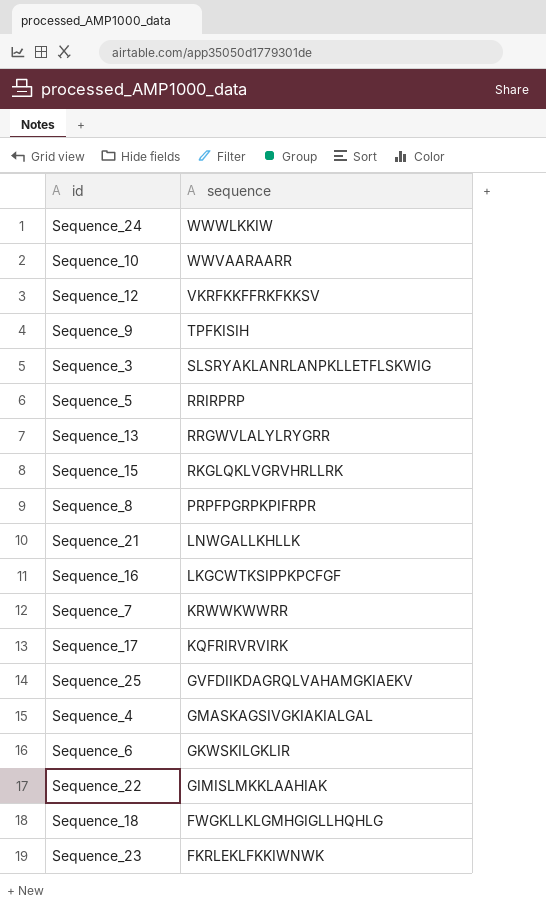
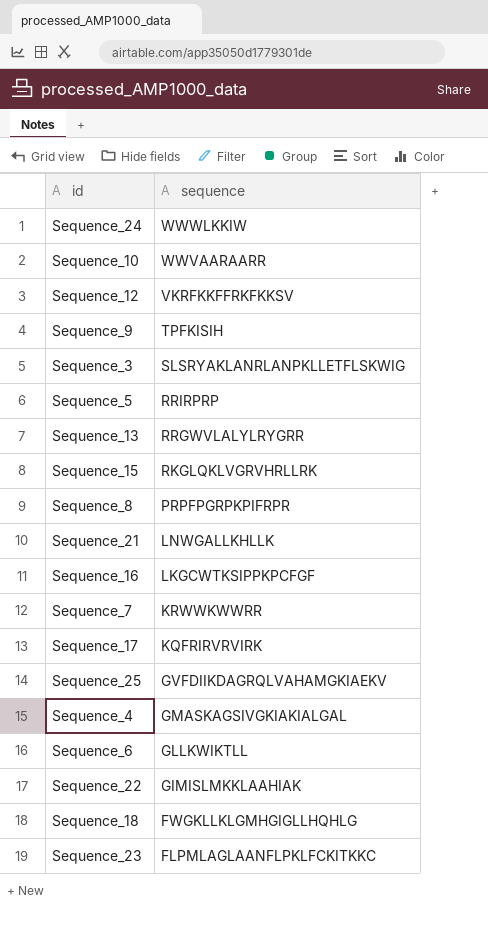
Sequence_6 | sequence: GKWSKILGKLIR -> GLLKWIKTLL
Sequence_23 | sequence: FKRLEKLFKKIWNWK -> FLPMLAGLAANFLPKLFCKITKKC

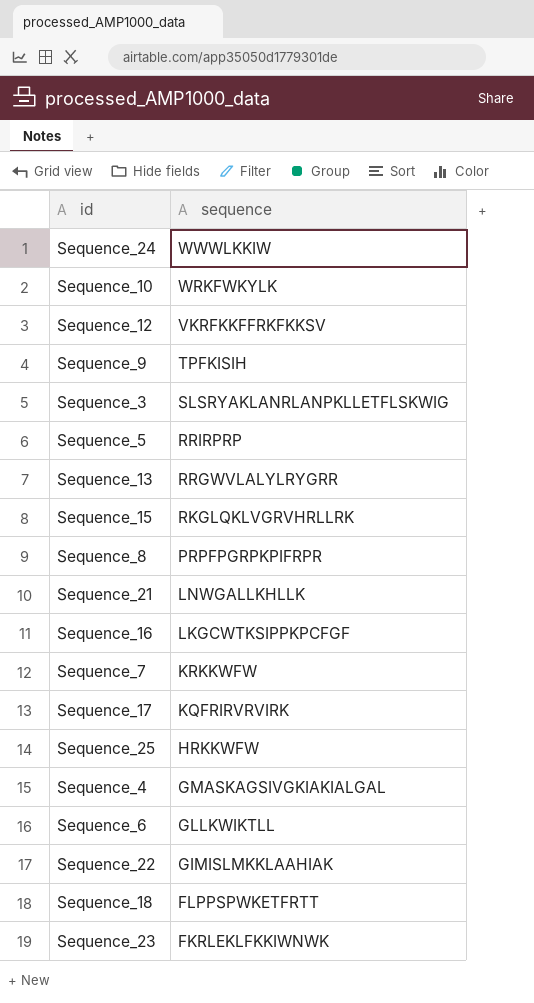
Sequence_10 | sequence: WWVAARAARR -> WRKFWKYLK
Sequence_7 | sequence: KRWWKWWRR -> KRKKWFW
Sequence_25 | sequence: GVFDIIKDAGRQLVAHAMGKIAEKV -> HRKKWFW
Sequence_18 | sequence: FWGKLLKLGMHGIGLLHQHLG -> FLPPSPWKETFRTT
Sequence_23 | sequence: FLPMLAGLAANFLPKLFCKITKKC -> FKRLEKLFKKIWNWK

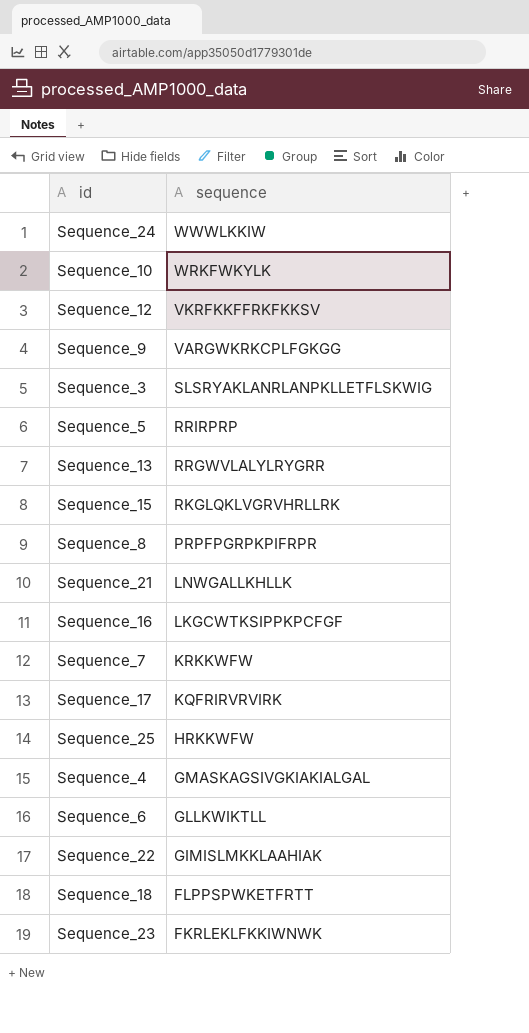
Sequence_9 | sequence: TPFKISIH -> VARGWKRKCPLFGKGG

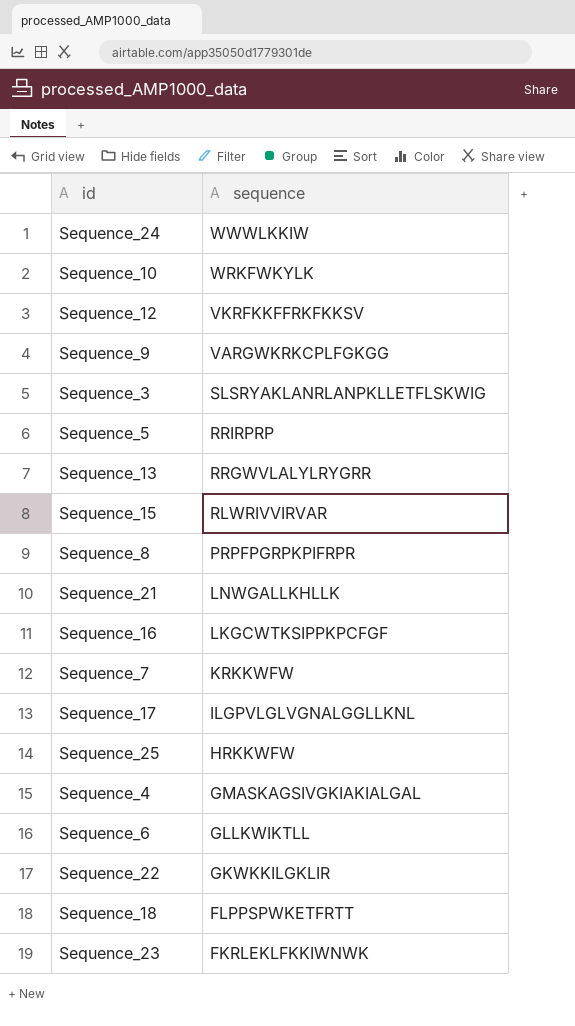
Sequence_15 | sequence: RKGLQKLVGRVHRLLRK -> RLWRIVVIRVAR
Sequence_17 | sequence: KQFRIRVRVIRK -> ILGPVLGLVGNALGGLLKNL
Sequence_22 | sequence: GIMISLMKKLAAHIAK -> GKWKKILGKLIR

